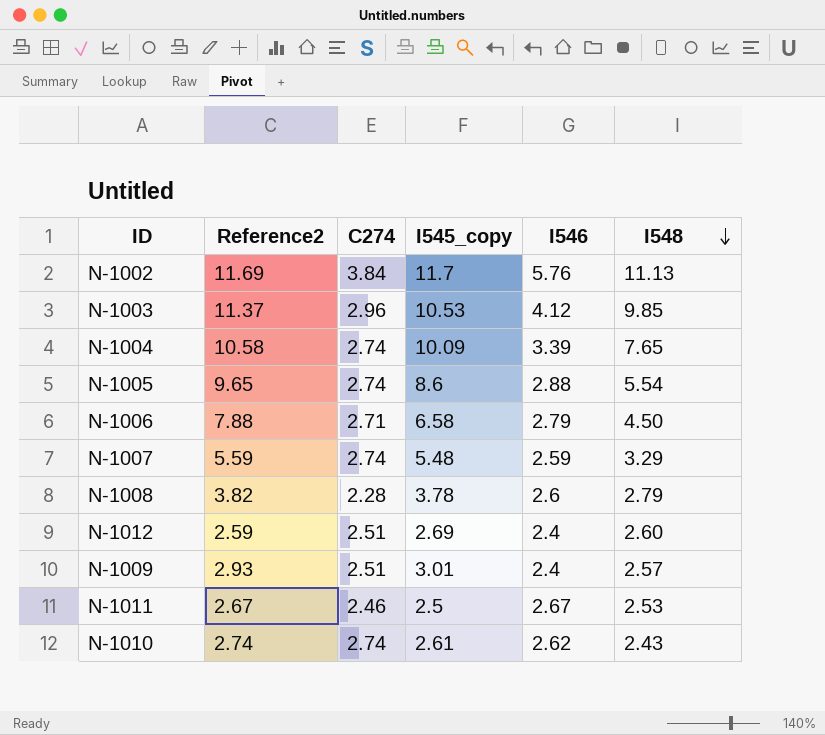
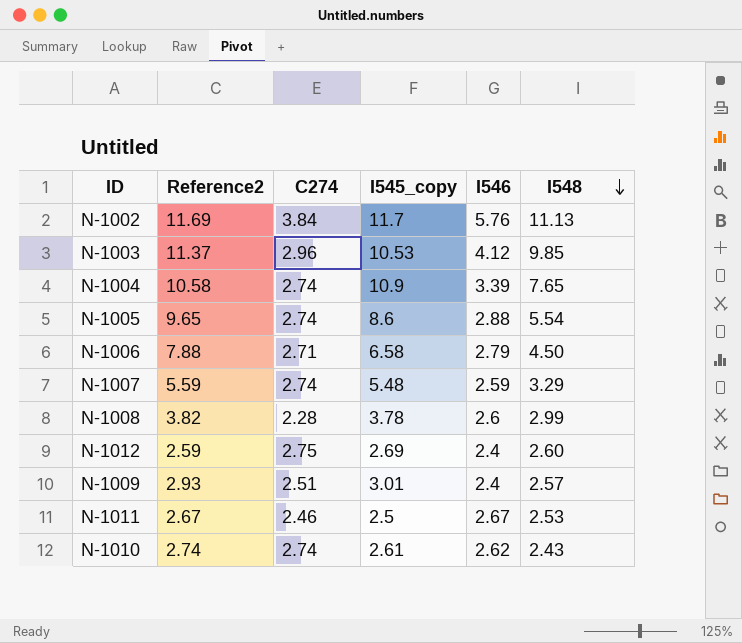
N-1004 | I545_copy: 10.09 -> 10.9
N-1008 | I548: 2.79 -> 2.99
N-1012 | C274: 2.51 -> 2.75

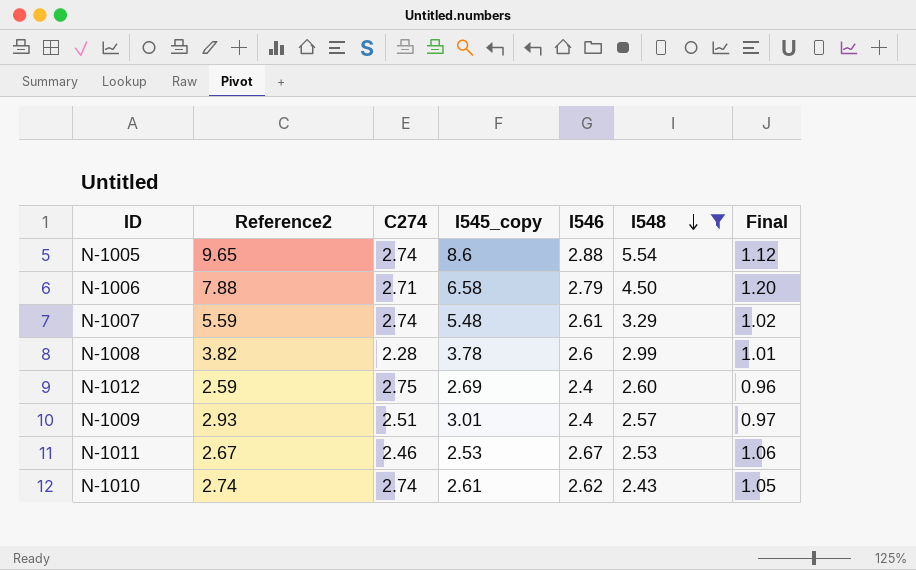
filter: none -> I548 <= 5.54
column Final | formula: none -> [Reference2] / [I545_copy]
N-1007 | I546: 2.59 -> 2.61
N-1011 | I545_copy: 2.5 -> 2.53

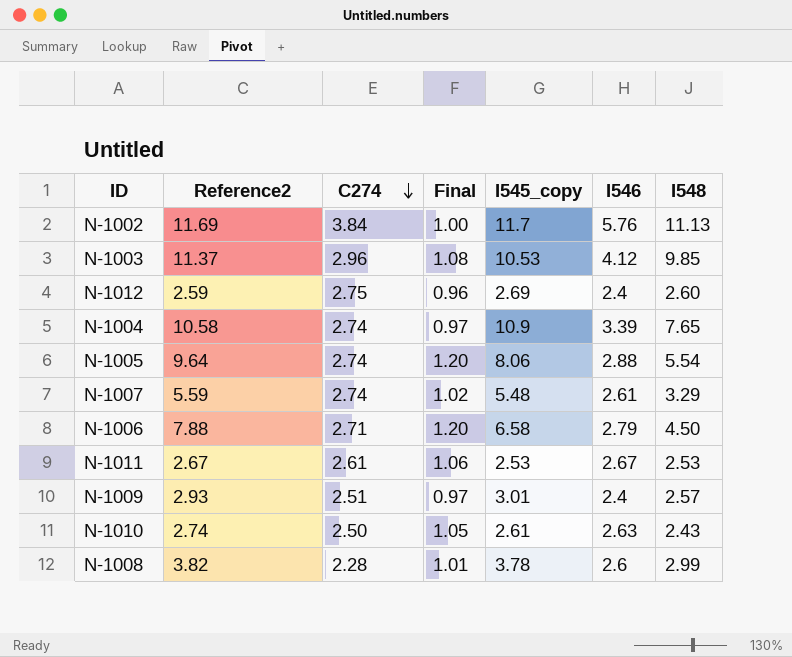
filter: I548 <= 5.54 -> none
row order: I548 descending -> C274 descending
column Final | position: 7 -> 4
N-1005 | Reference2: 9.65 -> 9.64
N-1005 | Final: 1.12 -> 1.20
N-1005 | I545_copy: 8.6 -> 8.06
N-1011 | C274: 2.46 -> 2.61
N-1010 | C274: 2.74 -> 2.50
N-1010 | I546: 2.62 -> 2.63

